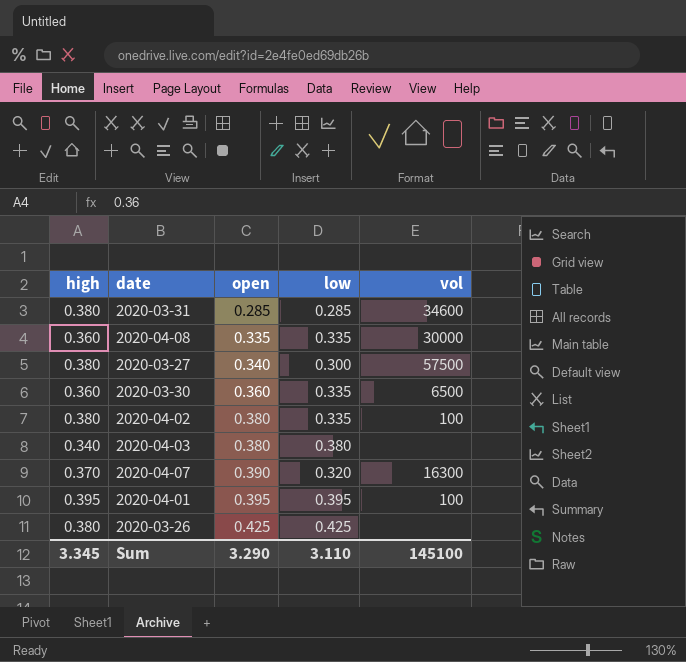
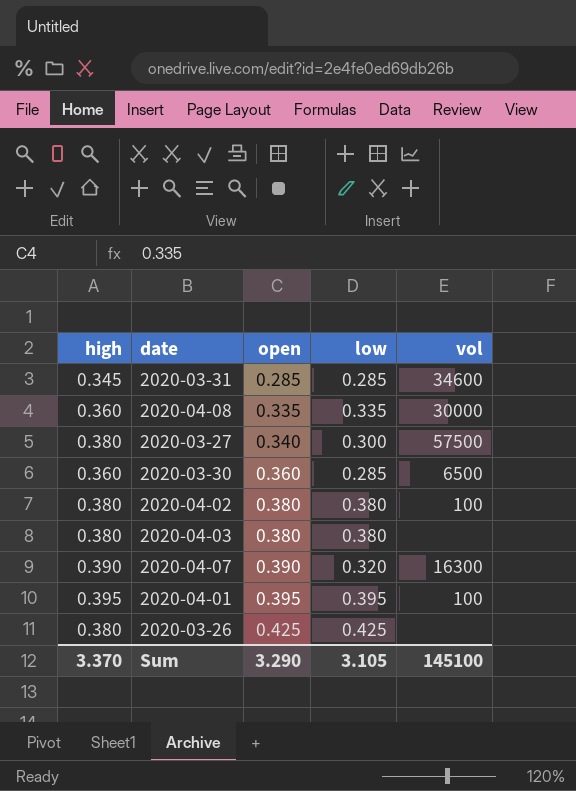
2020-03-31 | high: 0.380 -> 0.345
2020-03-30 | low: 0.335 -> 0.285
2020-04-02 | low: 0.335 -> 0.380
2020-04-03 | high: 0.340 -> 0.380
2020-04-07 | high: 0.370 -> 0.390
Sum | high: 3.345 -> 3.370
Sum | low: 3.110 -> 3.105

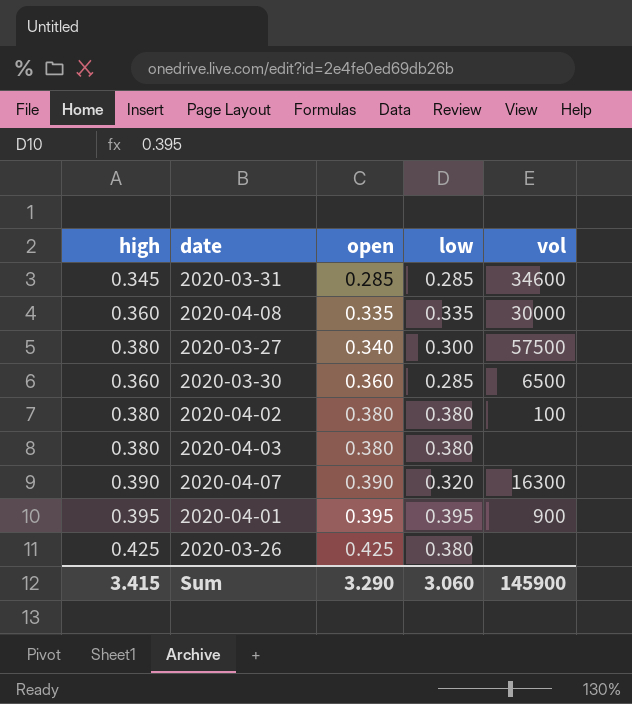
2020-04-01 | vol: 100 -> 900
2020-03-26 | high: 0.380 -> 0.425
2020-03-26 | low: 0.425 -> 0.380
Sum | high: 3.370 -> 3.415
Sum | low: 3.105 -> 3.060
Sum | vol: 145100 -> 145900

